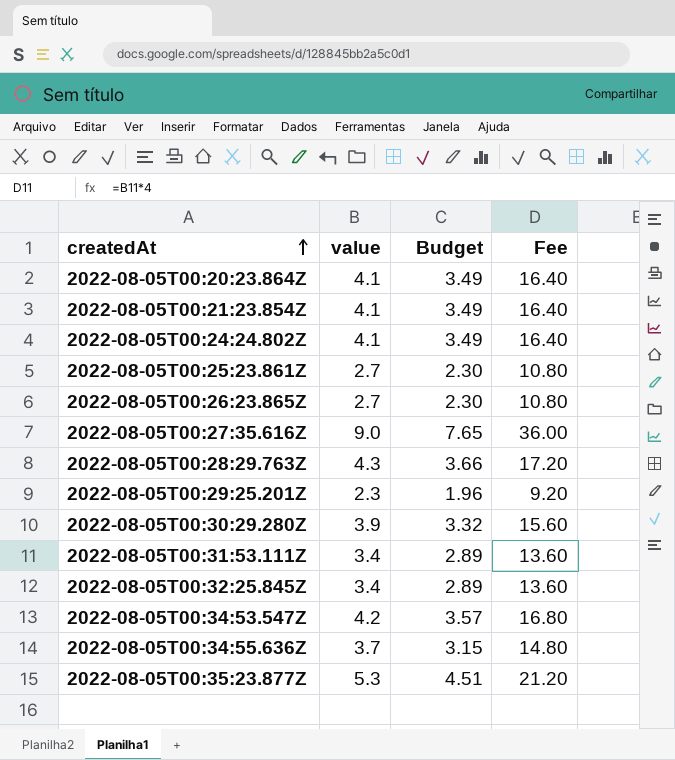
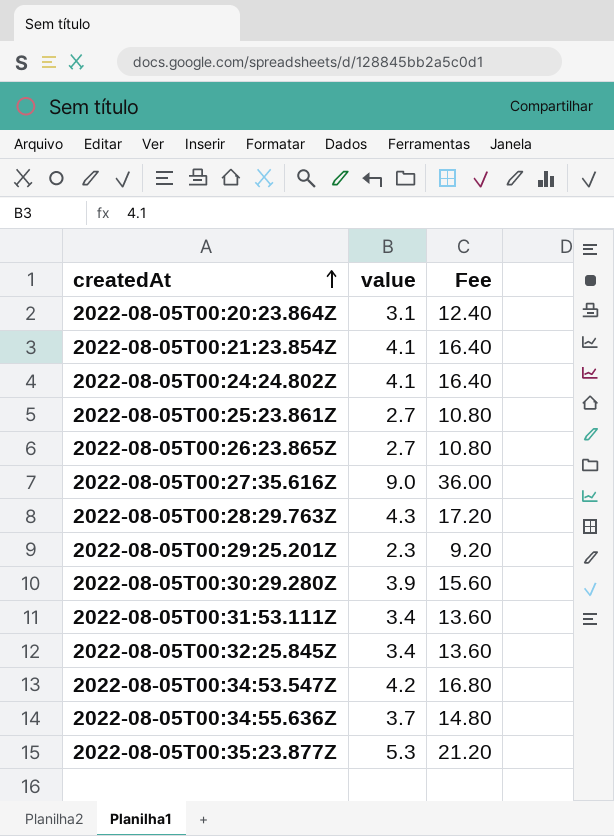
column Budget | formula: [value] * 0.85 -> none
2022-08-05T00:20:23.864Z | value: 4.1 -> 3.1
2022-08-05T00:20:23.864Z | Fee: 16.40 -> 12.40

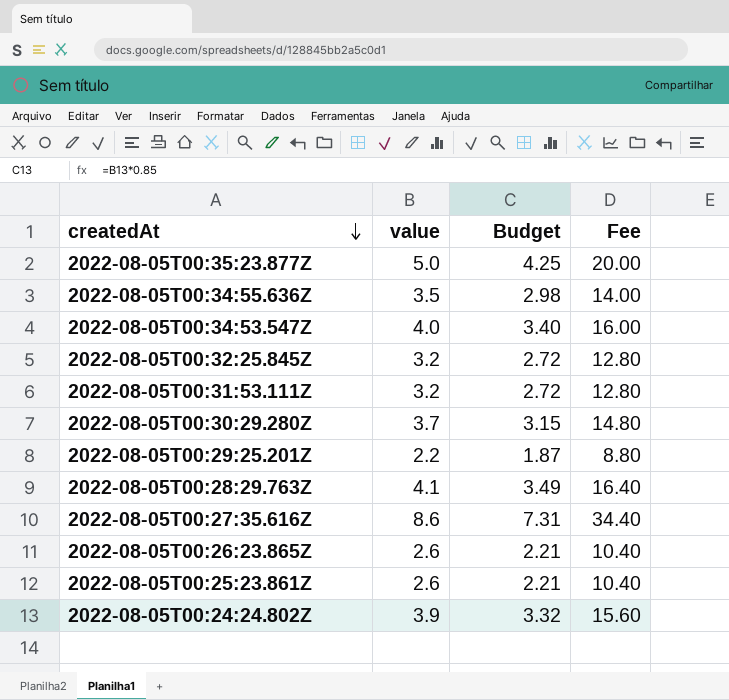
row order: createdAt ascending -> createdAt descending
column Budget | formula: none -> [value] * 0.85
row 2022-08-05T00:20:23.864Z: 3.1 | 12.40 -> none
row 2022-08-05T00:21:23.854Z: 4.1 | 16.40 -> none
2022-08-05T00:35:23.877Z | value: 5.3 -> 5.0
2022-08-05T00:35:23.877Z | Fee: 21.20 -> 20.00
2022-08-05T00:34:55.636Z | value: 3.7 -> 3.5
2022-08-05T00:34:55.636Z | Fee: 14.80 -> 14.00
2022-08-05T00:34:53.547Z | value: 4.2 -> 4.0
2022-08-05T00:34:53.547Z | Fee: 16.80 -> 16.00
2022-08-05T00:32:25.845Z | value: 3.4 -> 3.2
2022-08-05T00:32:25.845Z | Fee: 13.60 -> 12.80
2022-08-05T00:31:53.111Z | value: 3.4 -> 3.2
2022-08-05T00:31:53.111Z | Fee: 13.60 -> 12.80
2022-08-05T00:30:29.280Z | value: 3.9 -> 3.7
2022-08-05T00:30:29.280Z | Fee: 15.60 -> 14.80
2022-08-05T00:29:25.201Z | value: 2.3 -> 2.2
2022-08-05T00:29:25.201Z | Fee: 9.20 -> 8.80
2022-08-05T00:28:29.763Z | value: 4.3 -> 4.1
2022-08-05T00:28:29.763Z | Fee: 17.20 -> 16.40
2022-08-05T00:27:35.616Z | value: 9.0 -> 8.6
2022-08-05T00:27:35.616Z | Fee: 36.00 -> 34.40
2022-08-05T00:26:23.865Z | value: 2.7 -> 2.6
2022-08-05T00:26:23.865Z | Fee: 10.80 -> 10.40
2022-08-05T00:25:23.861Z | value: 2.7 -> 2.6
2022-08-05T00:25:23.861Z | Fee: 10.80 -> 10.40
2022-08-05T00:24:24.802Z | value: 4.1 -> 3.9
2022-08-05T00:24:24.802Z | Fee: 16.40 -> 15.60

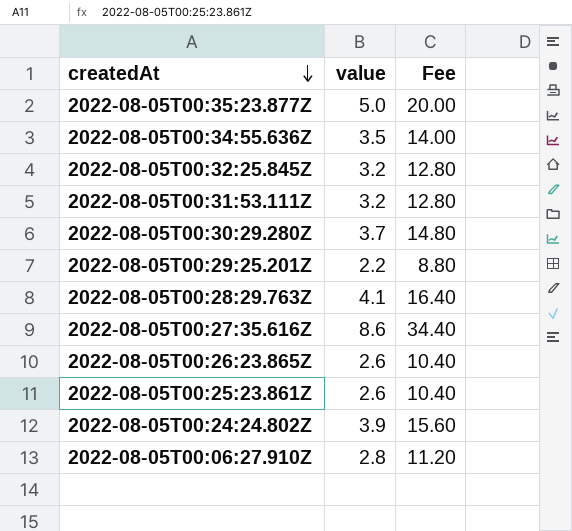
column Budget | formula: [value] * 0.85 -> none
row 2022-08-05T00:34:53.547Z: 4.0 | 3.40 | 16.00 -> none
row 2022-08-05T00:06:27.910Z: none -> 2.8 | 11.20

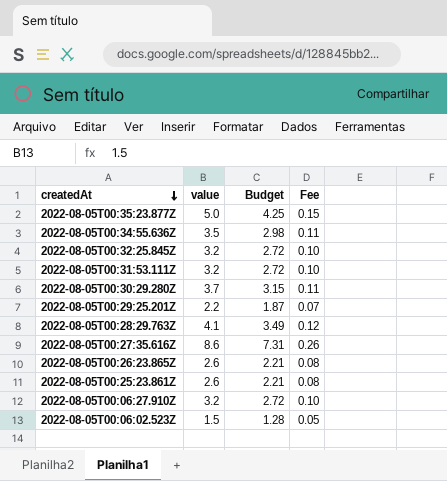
column Budget | formula: none -> [value] * 0.85
column Fee | formula: [value] * 4 -> [value] * 0.03
row 2022-08-05T00:24:24.802Z: 3.9 | 15.60 -> none
2022-08-05T00:06:27.910Z | value: 2.8 -> 3.2
row 2022-08-05T00:06:02.523Z: none -> 1.5 | 1.28 | 0.05

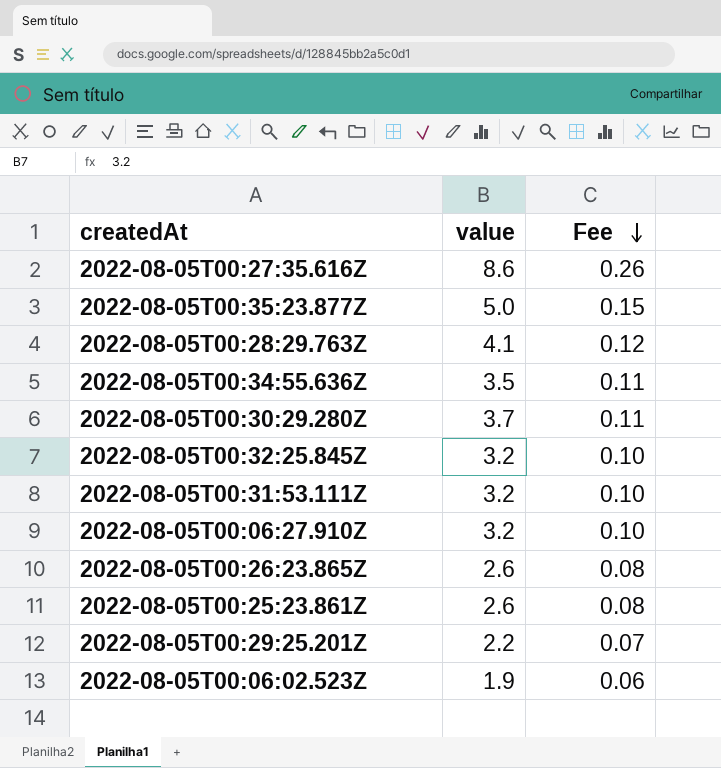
row order: createdAt descending -> Fee descending
column Budget | formula: [value] * 0.85 -> none
2022-08-05T00:06:02.523Z | value: 1.5 -> 1.9
2022-08-05T00:06:02.523Z | Fee: 0.05 -> 0.06

